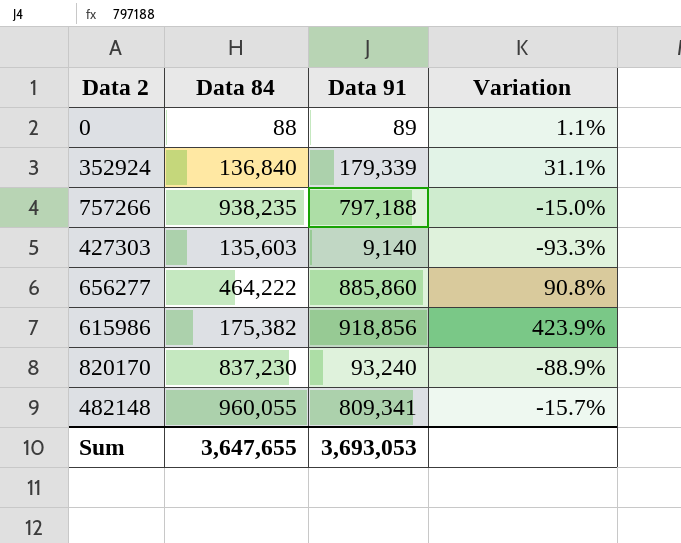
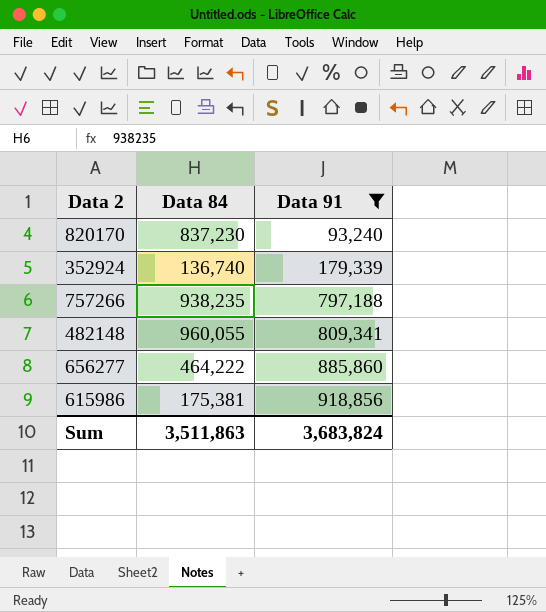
filter: none -> Data 91 >= 93,240
row order: none -> Data 91 ascending
column Variation | formula: ([Data 91] - [Data 84]) / [Data 84] -> none
352924 | Data 84: 136,840 -> 136,740
615986 | Data 84: 175,382 -> 175,381
Sum | Data 84: 3,647,655 -> 3,511,863
Sum | Data 91: 3,693,053 -> 3,683,824

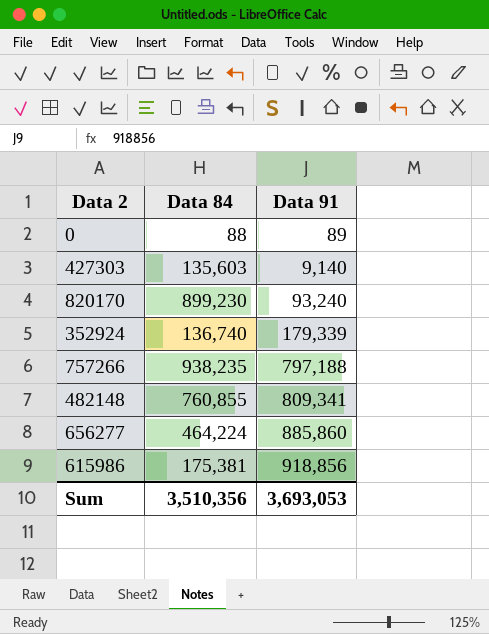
filter: Data 91 >= 93,240 -> none
820170 | Data 84: 837,230 -> 899,230
482148 | Data 84: 960,055 -> 760,855
656277 | Data 84: 464,222 -> 464,224
Sum | Data 84: 3,511,863 -> 3,510,356
Sum | Data 91: 3,683,824 -> 3,693,053

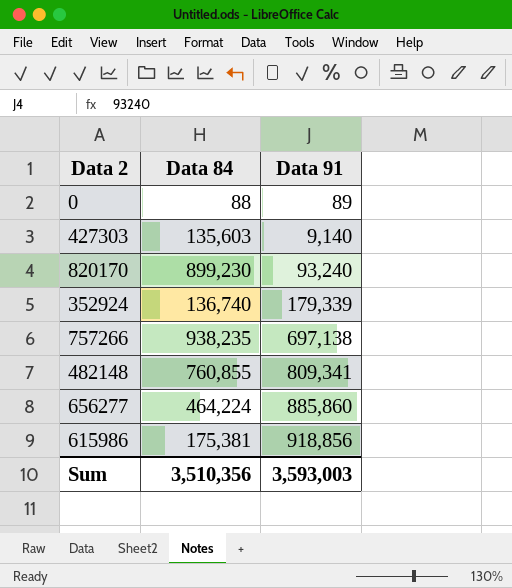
757266 | Data 91: 797,188 -> 697,138
Sum | Data 91: 3,693,053 -> 3,593,003

